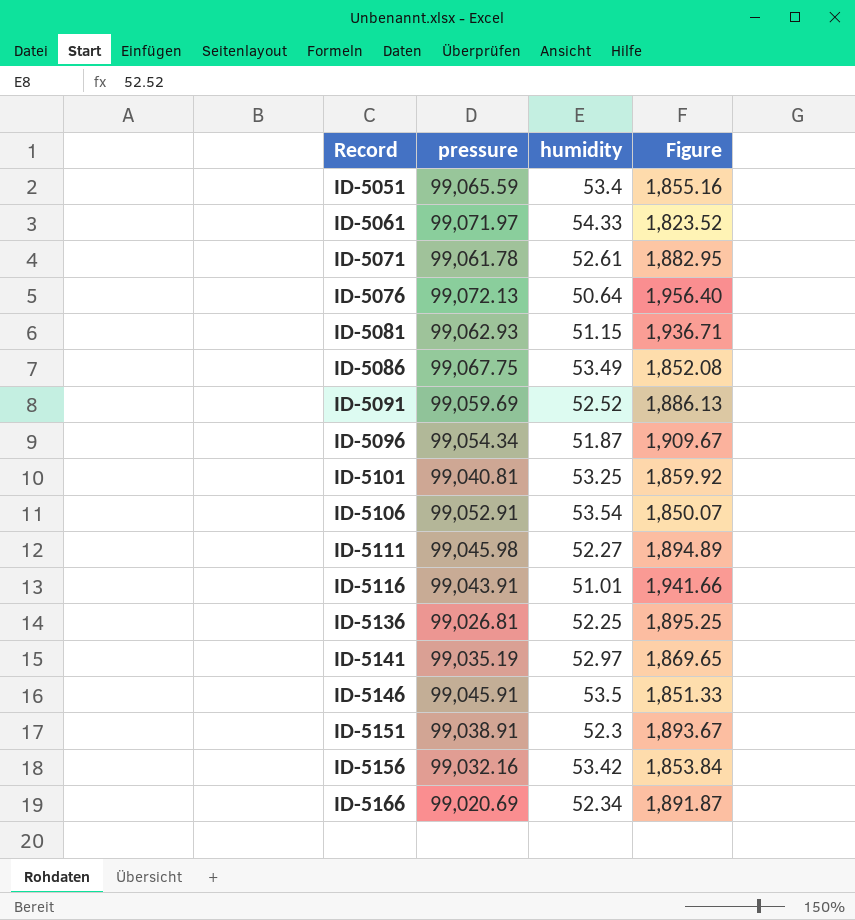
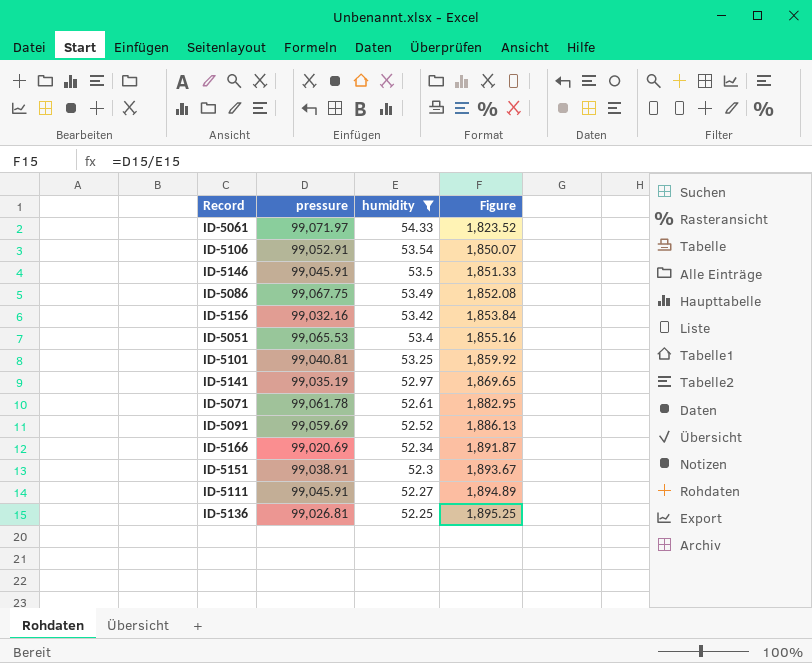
filter: none -> humidity >= 52.25
row order: Record ascending -> humidity descending
ID-5051 | pressure: 99,065.59 -> 99,065.53
ID-5111 | pressure: 99,045.98 -> 99,045.91

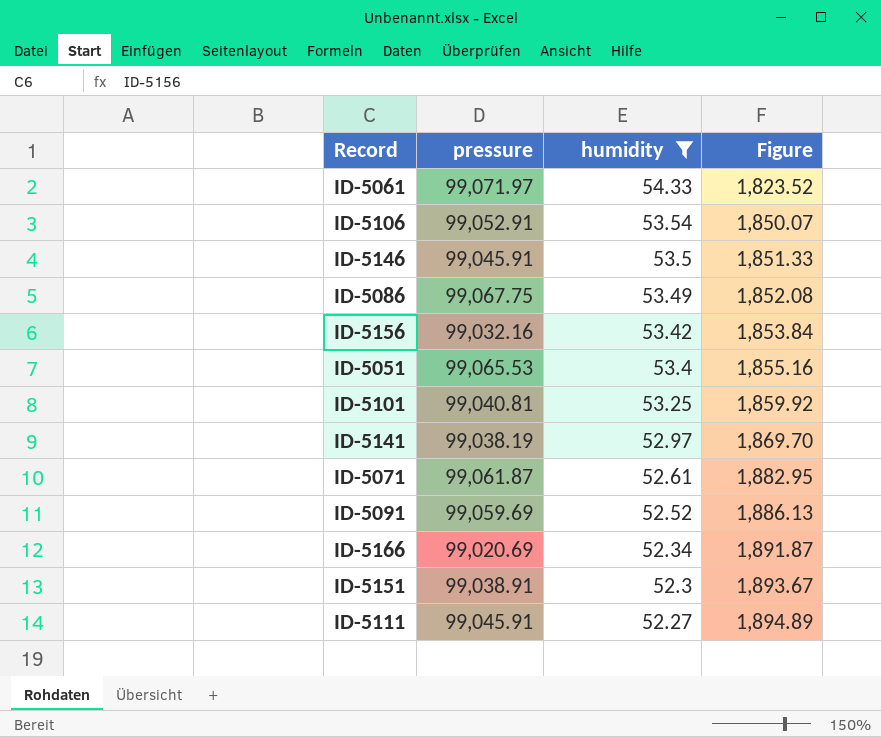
row ID-5136: 99,026.81 | 52.25 | 1,895.25 -> none
ID-5141 | pressure: 99,035.19 -> 99,038.19
ID-5141 | Figure: 1,869.65 -> 1,869.70
ID-5071 | pressure: 99,061.78 -> 99,061.87

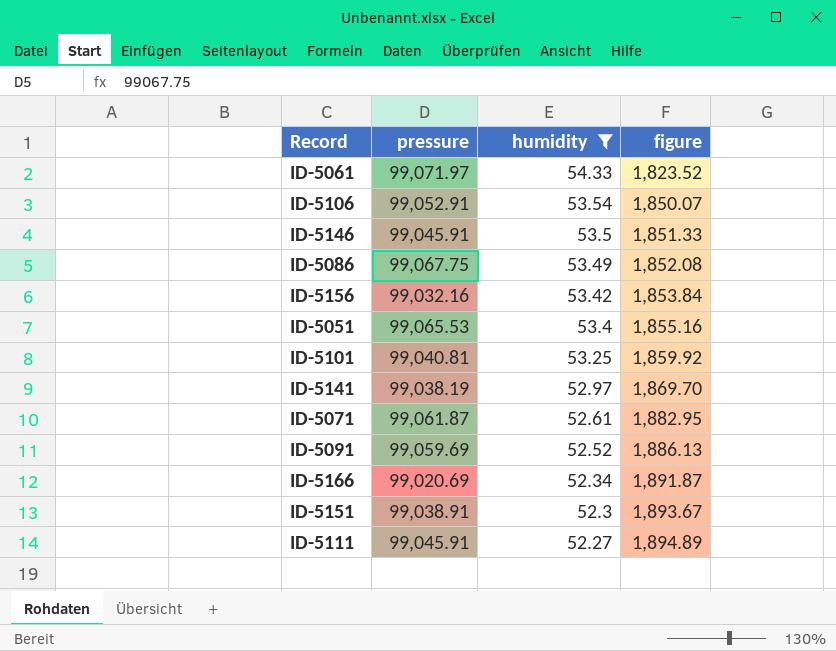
column name: Figure -> figure

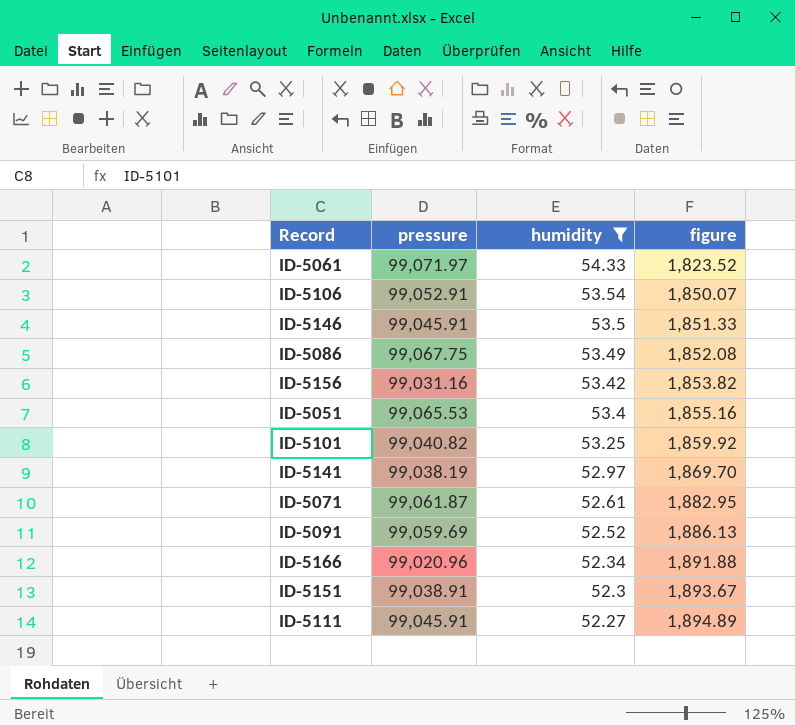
ID-5156 | pressure: 99,032.16 -> 99,031.16
ID-5156 | figure: 1,853.84 -> 1,853.82
ID-5101 | pressure: 99,040.81 -> 99,040.82
ID-5166 | pressure: 99,020.69 -> 99,020.96
ID-5166 | figure: 1,891.87 -> 1,891.88

